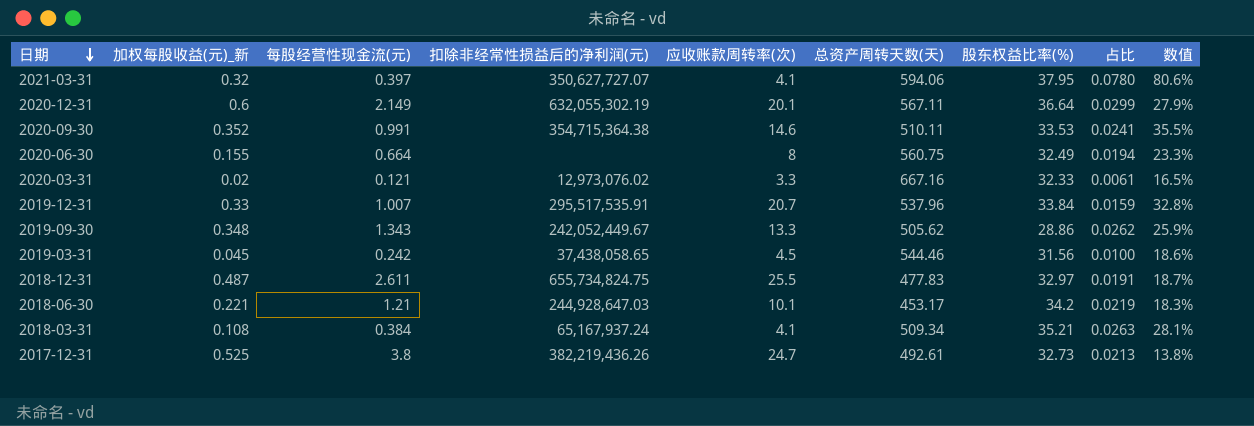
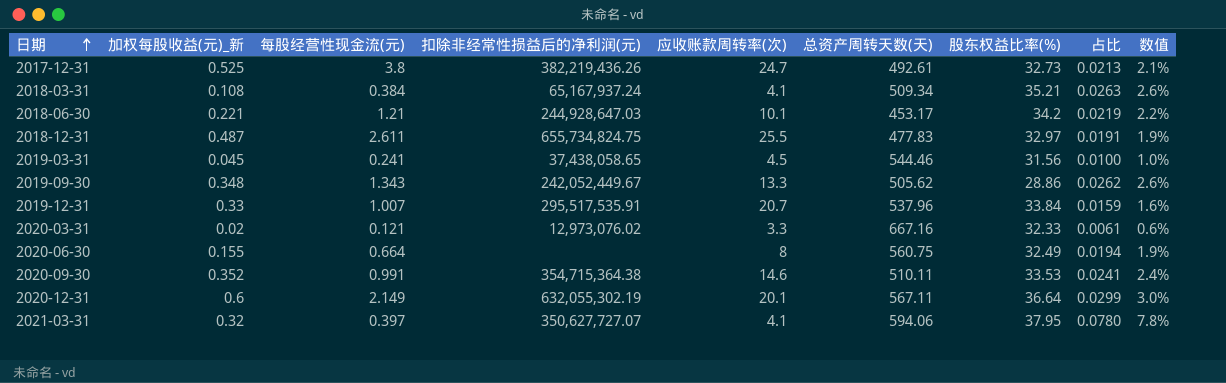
row order: 日期 descending -> 日期 ascending
column 数值 | formula: [加权每股收益(元)_新] / [每股经营性现金流(元)] -> [加权每股收益(元)_新] / [应收账款周转率(次)]
2019-03-31 | 每股经营性现金流(元): 0.242 -> 0.241

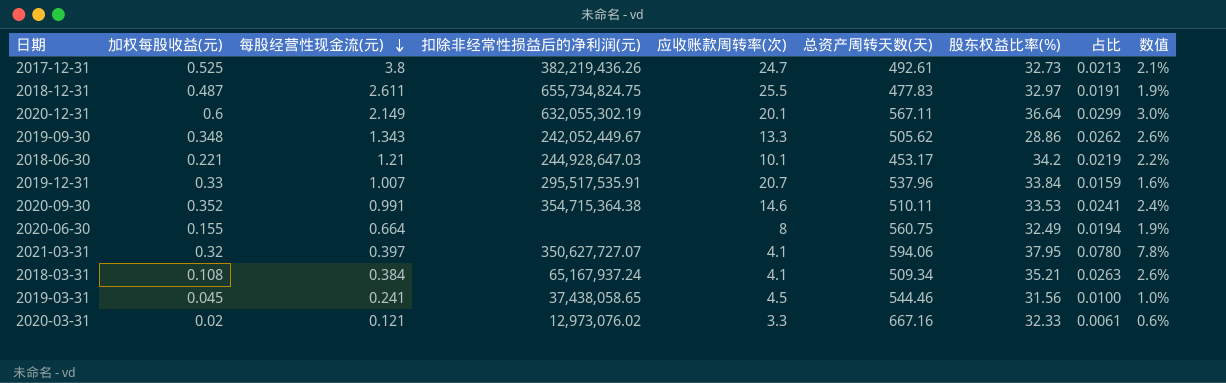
row order: 日期 ascending -> 每股经营性现金流(元) descending
column name: 加权每股收益(元)_新 -> 加权每股收益(元)

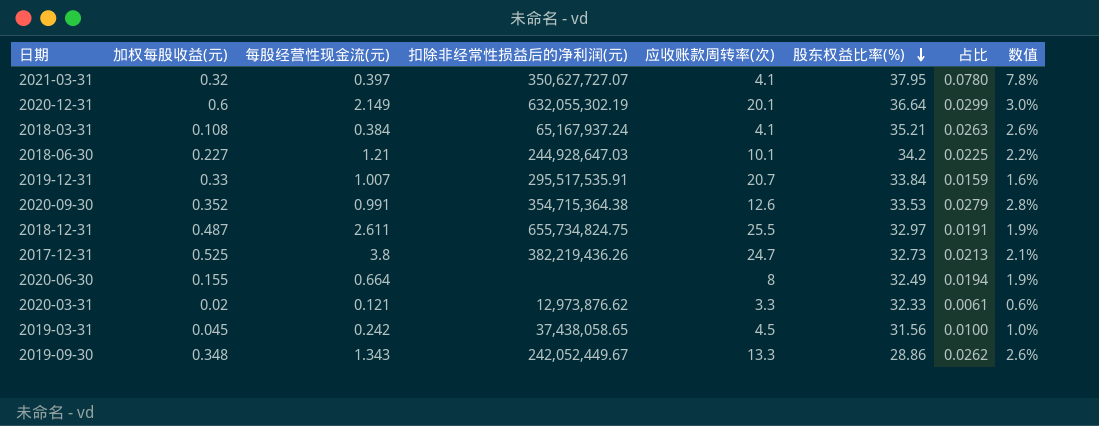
row order: 每股经营性现金流(元) descending -> 股东权益比率(%) descending
column 总资产周转天数(天) | position: 6 -> none
2018-06-30 | 加权每股收益(元): 0.221 -> 0.227
2018-06-30 | 占比: 0.0219 -> 0.0225
2020-09-30 | 应收账款周转率(次): 14.6 -> 12.6
2020-09-30 | 占比: 0.0241 -> 0.0279
2020-09-30 | 数值: 2.4% -> 2.8%
2020-03-31 | 扣除非经常性损益后的净利润(元): 12,973,076.02 -> 12,973,876.62
2019-03-31 | 每股经营性现金流(元): 0.241 -> 0.242

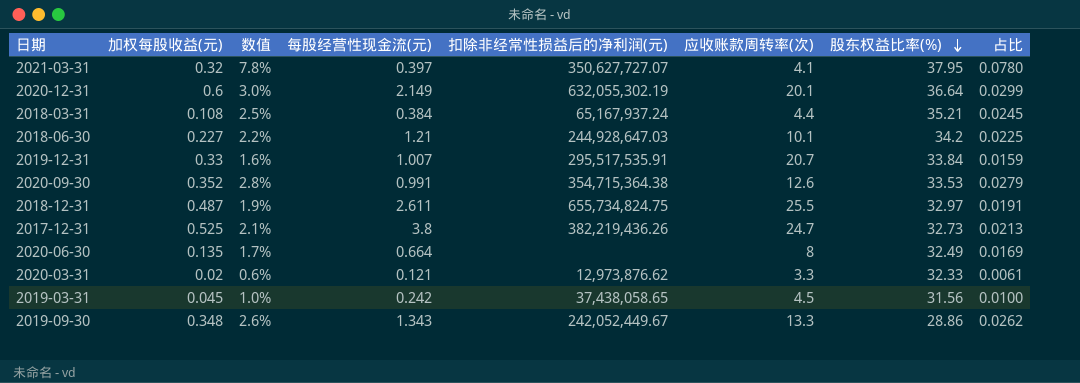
column 数值 | position: 8 -> 3
2018-03-31 | 数值: 2.6% -> 2.5%
2018-03-31 | 应收账款周转率(次): 4.1 -> 4.4
2018-03-31 | 占比: 0.0263 -> 0.0245
2020-06-30 | 加权每股收益(元): 0.155 -> 0.135
2020-06-30 | 数值: 1.9% -> 1.7%
2020-06-30 | 占比: 0.0194 -> 0.0169

